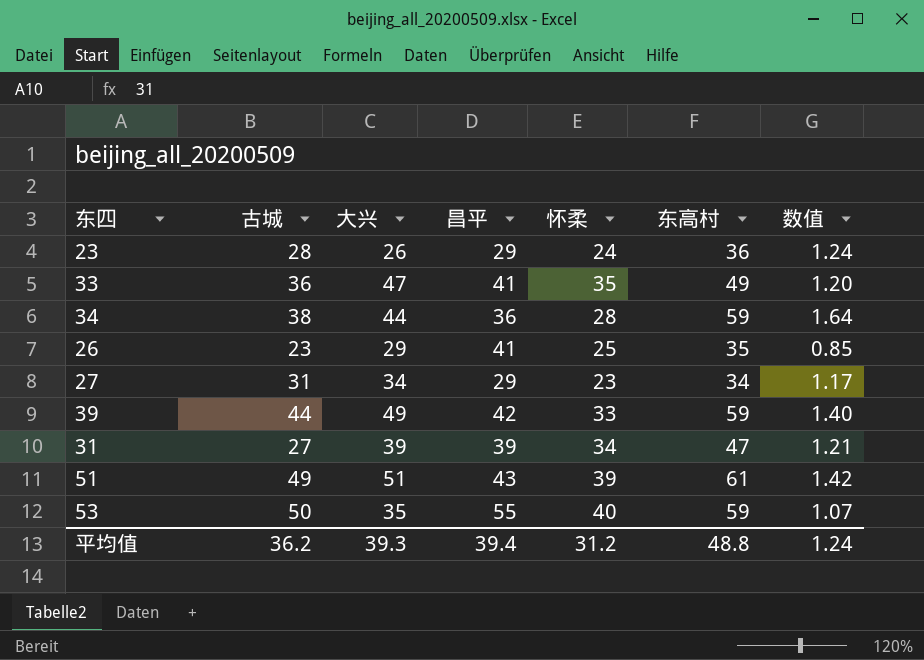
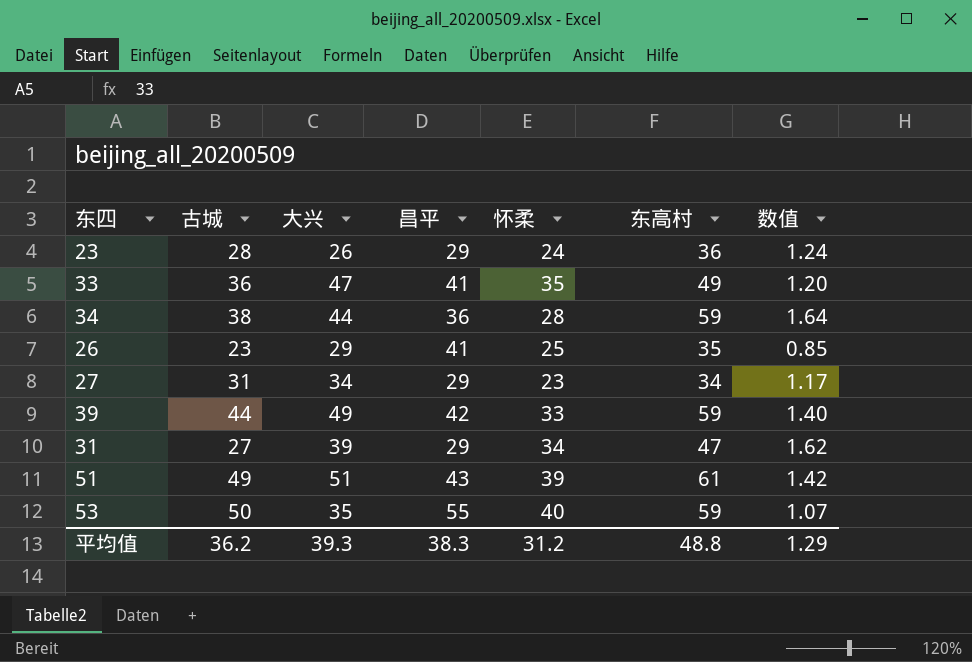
31 | 昌平: 39 -> 29
31 | 数值: 1.21 -> 1.62
平均值 | 昌平: 39.4 -> 38.3
平均值 | 数值: 1.24 -> 1.29

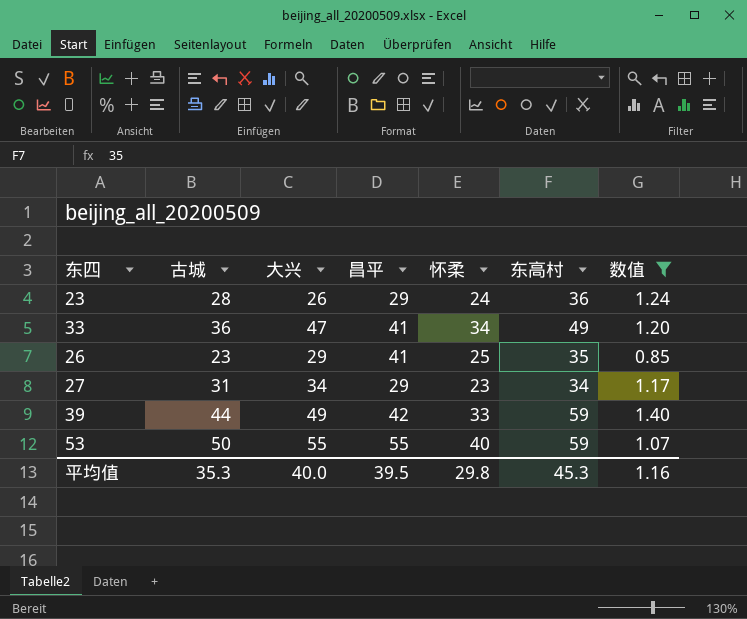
filter: none -> 数值 <= 1.40
33 | 怀柔: 35 -> 34
53 | 大兴: 35 -> 55
平均值 | 古城: 36.2 -> 35.3
平均值 | 大兴: 39.3 -> 40.0
平均值 | 昌平: 38.3 -> 39.5
平均值 | 怀柔: 31.2 -> 29.8
平均值 | 东高村: 48.8 -> 45.3
平均值 | 数值: 1.29 -> 1.16

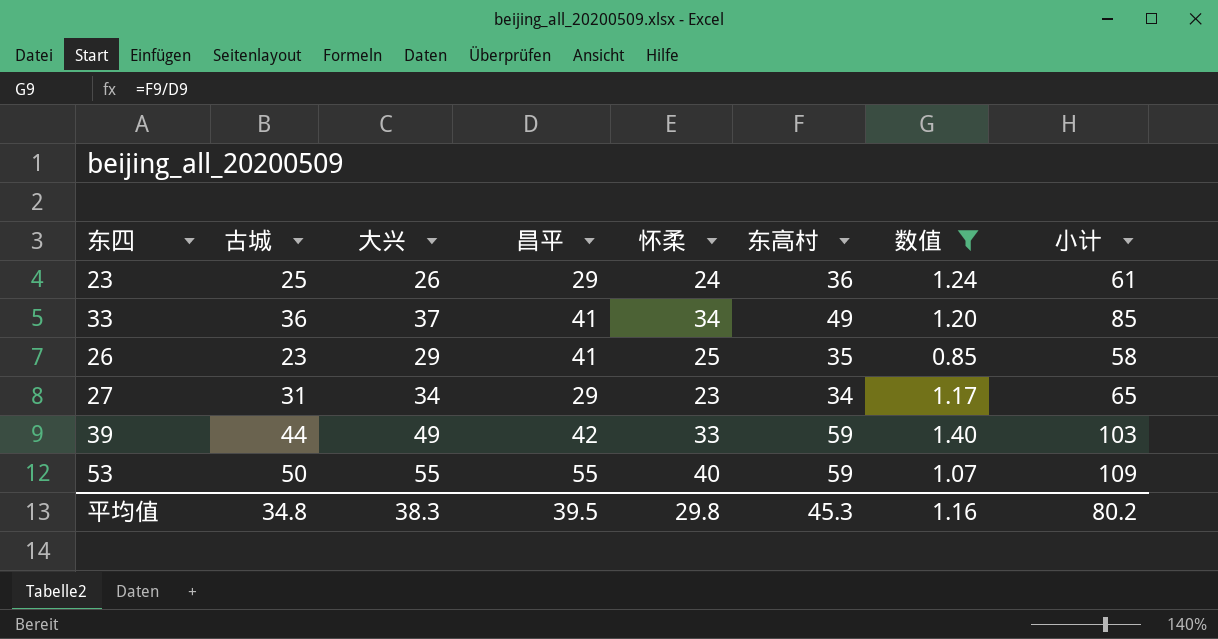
column 小计 | formula: none -> [古城] + [东高村]
23 | 古城: 28 -> 25
33 | 大兴: 47 -> 37
平均值 | 古城: 35.3 -> 34.8
平均值 | 大兴: 40.0 -> 38.3

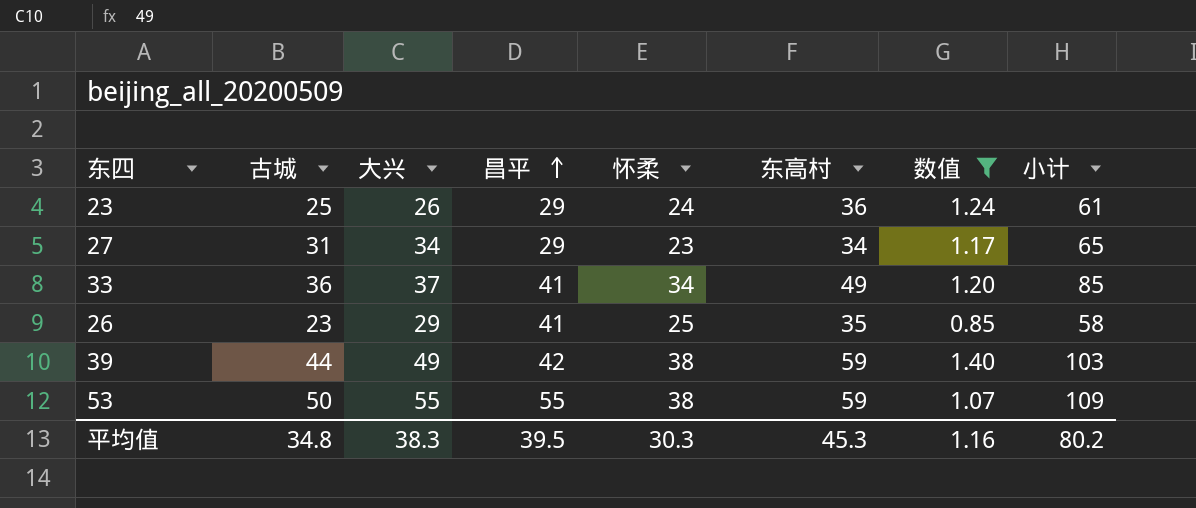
row order: none -> 昌平 ascending
39 | 怀柔: 33 -> 38
53 | 怀柔: 40 -> 38
平均值 | 怀柔: 29.8 -> 30.3

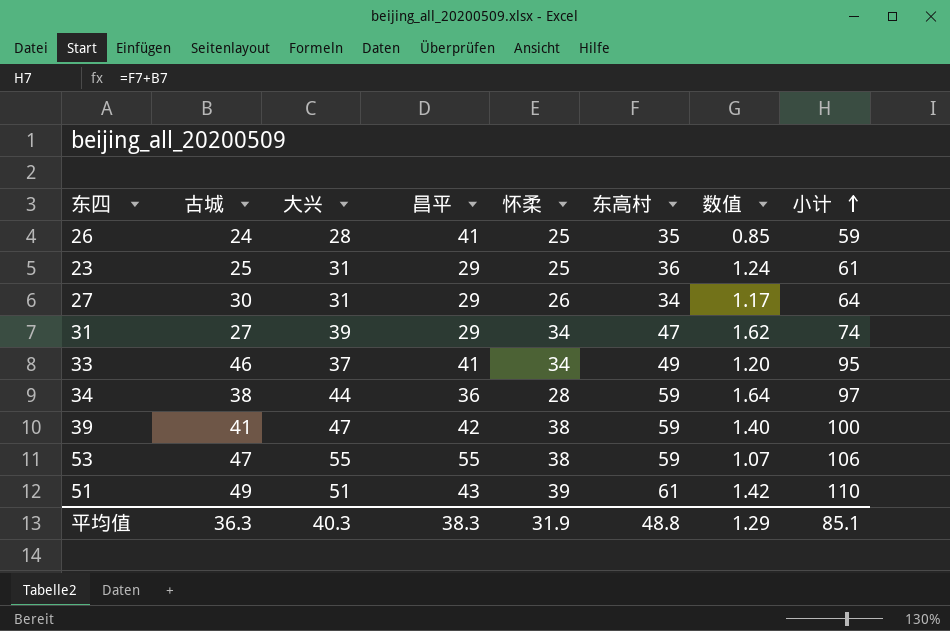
filter: 数值 <= 1.40 -> none
row order: 昌平 ascending -> 小计 ascending
26 | 古城: 23 -> 24
26 | 大兴: 29 -> 28
26 | 小计: 58 -> 59
23 | 大兴: 26 -> 31
23 | 怀柔: 24 -> 25
27 | 古城: 31 -> 30
27 | 大兴: 34 -> 31
27 | 怀柔: 23 -> 26
27 | 小计: 65 -> 64
33 | 古城: 36 -> 46
33 | 小计: 85 -> 95
39 | 古城: 44 -> 41
39 | 大兴: 49 -> 47
39 | 小计: 103 -> 100
53 | 古城: 50 -> 47
53 | 小计: 109 -> 106
平均值 | 古城: 34.8 -> 36.3
平均值 | 大兴: 38.3 -> 40.3
平均值 | 昌平: 39.5 -> 38.3
平均值 | 怀柔: 30.3 -> 31.9
平均值 | 东高村: 45.3 -> 48.8
平均值 | 数值: 1.16 -> 1.29
平均值 | 小计: 80.2 -> 85.1

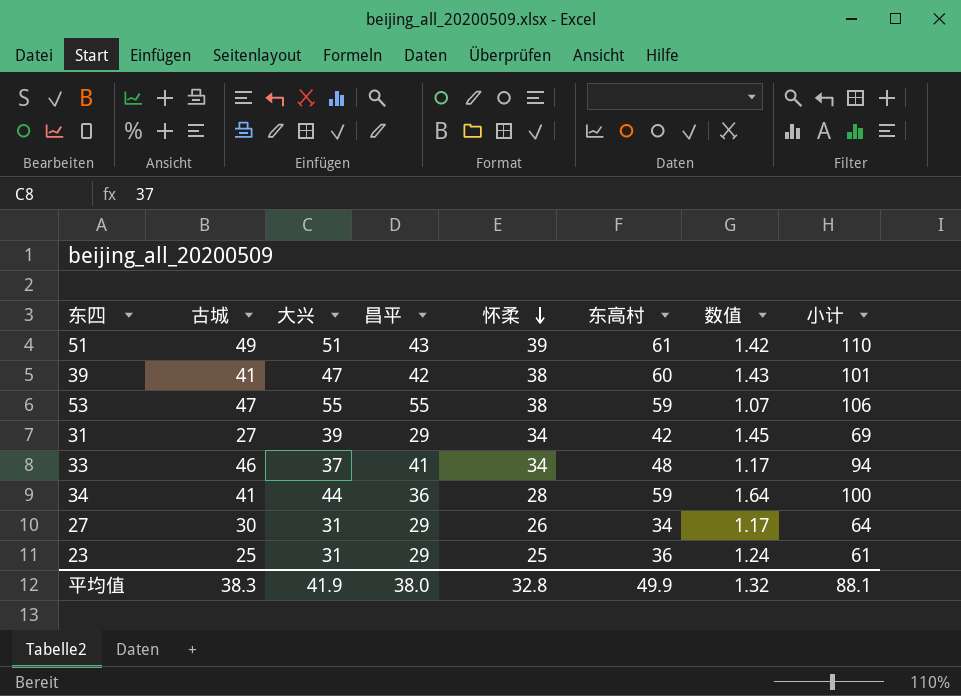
row order: 小计 ascending -> 怀柔 descending
row 26: 24 | 28 | 41 | 25 | 35 | 0.85 | 59 -> none
39 | 东高村: 59 -> 60
39 | 数值: 1.40 -> 1.43
39 | 小计: 100 -> 101
31 | 东高村: 47 -> 42
31 | 数值: 1.62 -> 1.45
31 | 小计: 74 -> 69
33 | 东高村: 49 -> 48
33 | 数值: 1.20 -> 1.17
33 | 小计: 95 -> 94
34 | 古城: 38 -> 41
34 | 小计: 97 -> 100
平均值 | 古城: 36.3 -> 38.3
平均值 | 大兴: 40.3 -> 41.9
平均值 | 昌平: 38.3 -> 38.0
平均值 | 怀柔: 31.9 -> 32.8
平均值 | 东高村: 48.8 -> 49.9
平均值 | 数值: 1.29 -> 1.32
平均值 | 小计: 85.1 -> 88.1

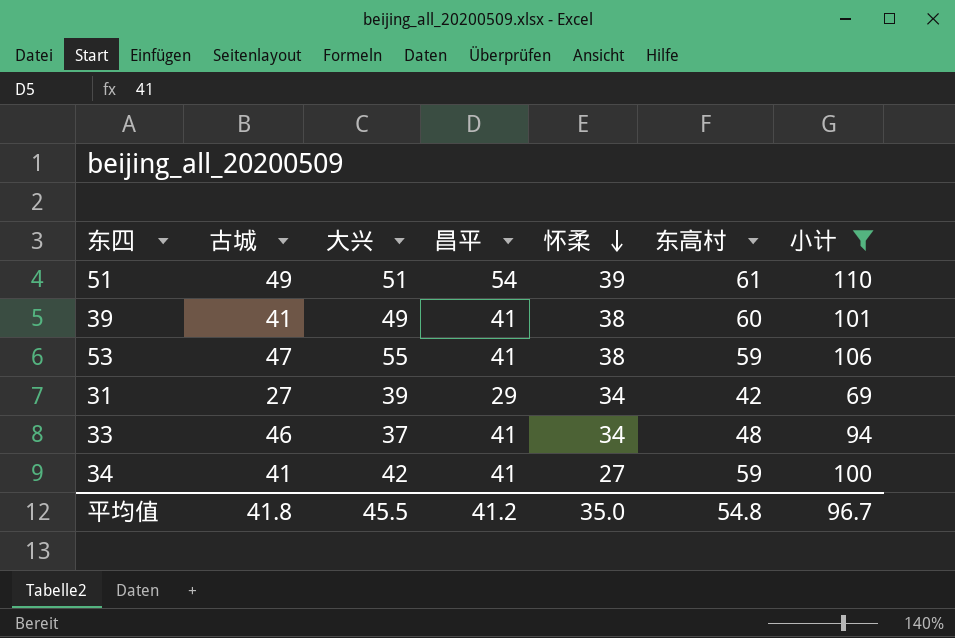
filter: none -> 小计 >= 69
column 数值 | formula: [东高村] / [昌平] -> none
51 | 昌平: 43 -> 54
39 | 大兴: 47 -> 49
39 | 昌平: 42 -> 41
53 | 昌平: 55 -> 41
34 | 大兴: 44 -> 42
34 | 昌平: 36 -> 41
34 | 怀柔: 28 -> 27
平均值 | 古城: 38.3 -> 41.8
平均值 | 大兴: 41.9 -> 45.5
平均值 | 昌平: 38.0 -> 41.2
平均值 | 怀柔: 32.8 -> 35.0
平均值 | 东高村: 49.9 -> 54.8
平均值 | 小计: 88.1 -> 96.7

